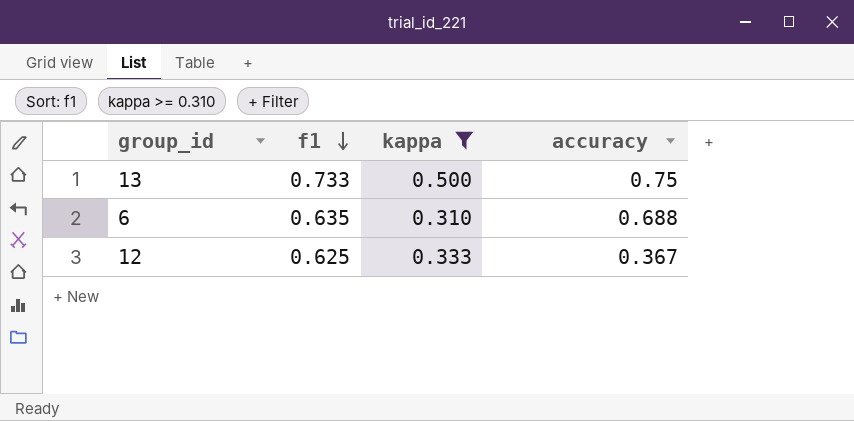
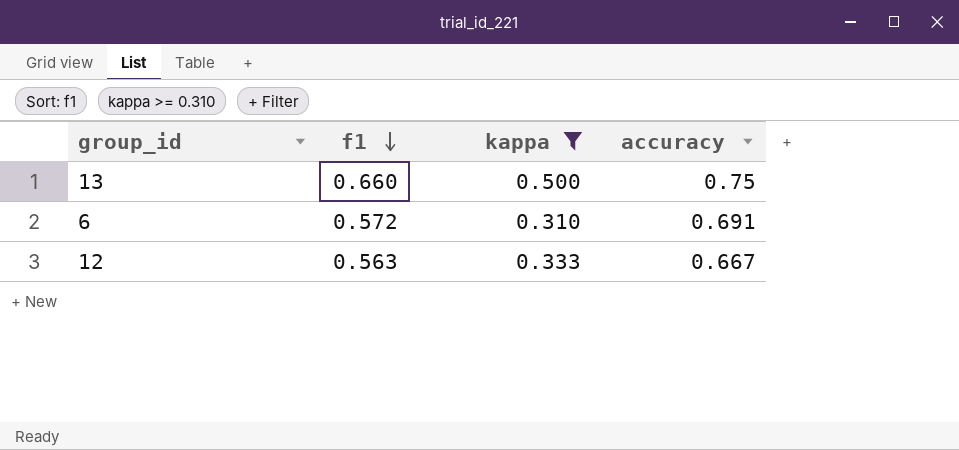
13 | f1: 0.733 -> 0.660
6 | f1: 0.635 -> 0.572
6 | accuracy: 0.688 -> 0.691
12 | f1: 0.625 -> 0.563
12 | accuracy: 0.367 -> 0.667

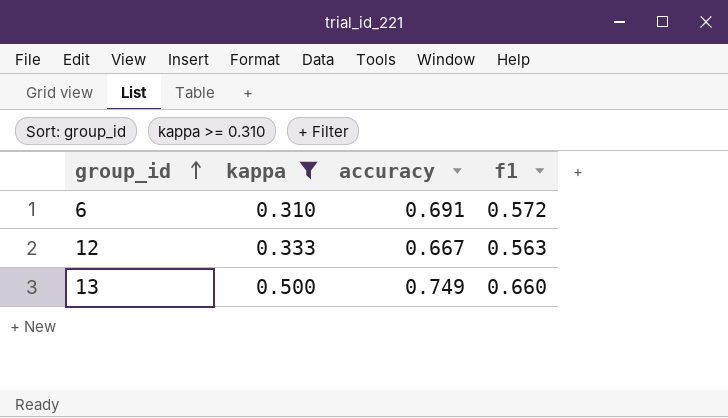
row order: f1 descending -> group_id ascending
column f1 | position: 2 -> 4
13 | accuracy: 0.75 -> 0.749

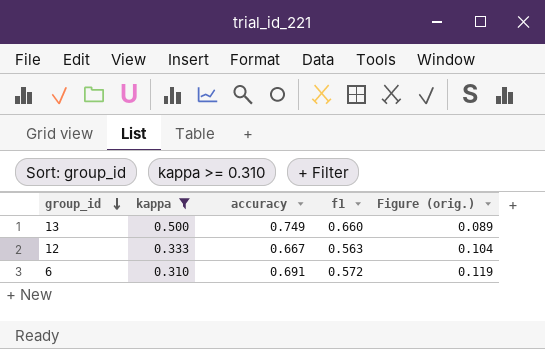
row order: group_id ascending -> group_id descending
column Figure (orig.) | formula: none -> [accuracy] - [f1]

